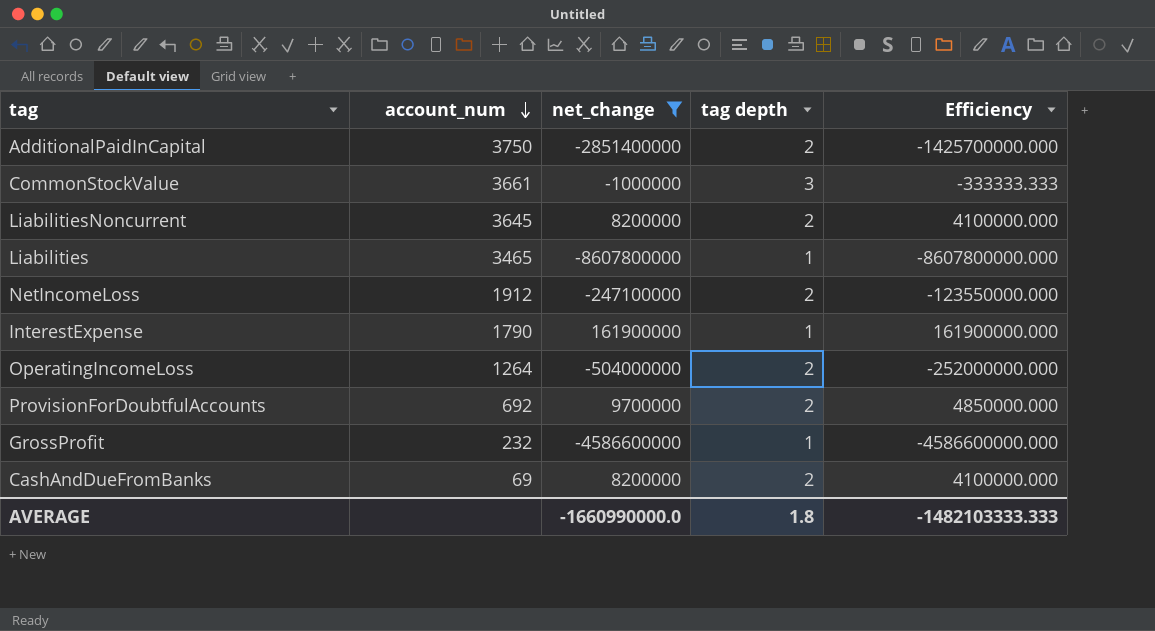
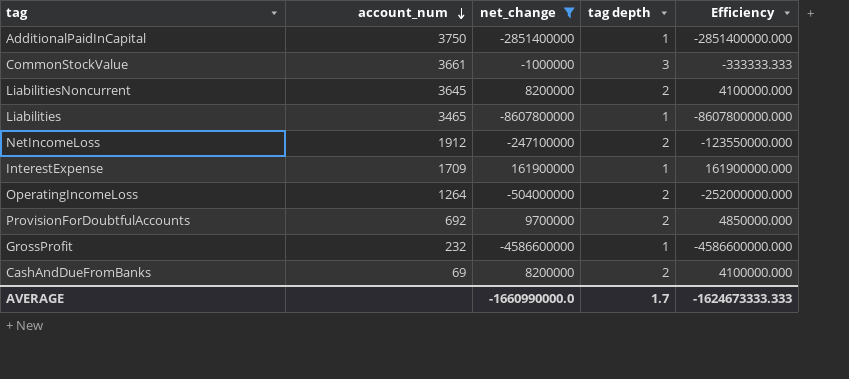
AdditionalPaidInCapital | tag depth: 2 -> 1
AdditionalPaidInCapital | Efficiency: -1425700000.000 -> -2851400000.000
InterestExpense | account_num: 1790 -> 1709
AVERAGE | tag depth: 1.8 -> 1.7
AVERAGE | Efficiency: -1482103333.333 -> -1624673333.333

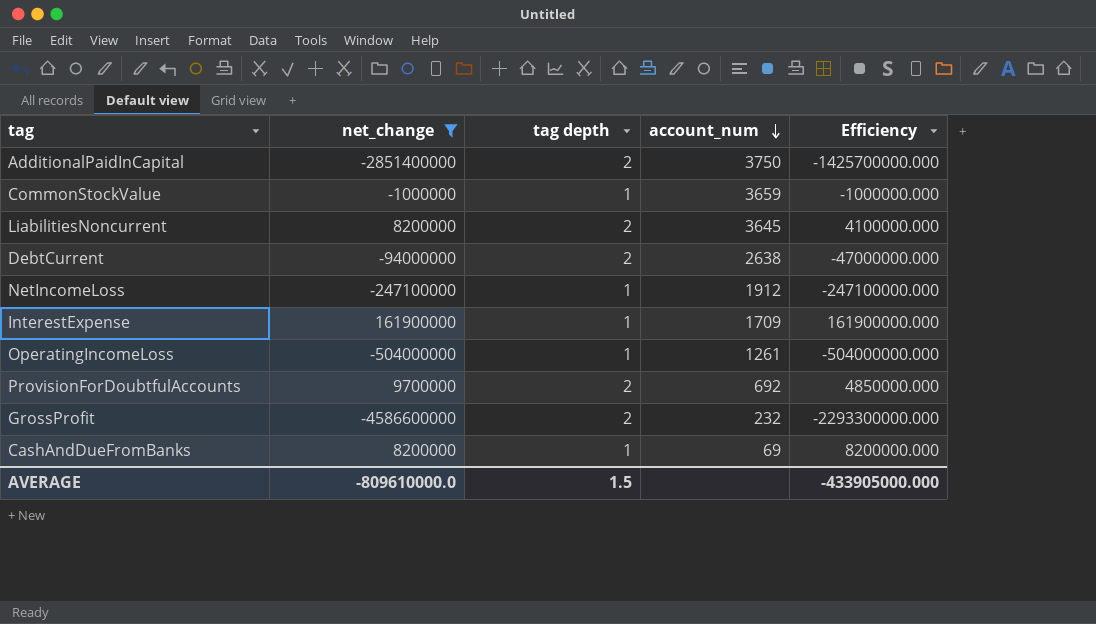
column account_num | position: 2 -> 4
row Liabilities: 3465 | -8607800000 | 1 | -8607800000.000 -> none
AdditionalPaidInCapital | tag depth: 1 -> 2
AdditionalPaidInCapital | Efficiency: -2851400000.000 -> -1425700000.000
CommonStockValue | tag depth: 3 -> 1
CommonStockValue | account_num: 3661 -> 3659
CommonStockValue | Efficiency: -333333.333 -> -1000000.000
row DebtCurrent: none -> -94000000 | 2 | 2638 | -47000000.000
NetIncomeLoss | tag depth: 2 -> 1
NetIncomeLoss | Efficiency: -123550000.000 -> -247100000.000
OperatingIncomeLoss | tag depth: 2 -> 1
OperatingIncomeLoss | account_num: 1264 -> 1261
OperatingIncomeLoss | Efficiency: -252000000.000 -> -504000000.000
GrossProfit | tag depth: 1 -> 2
GrossProfit | Efficiency: -4586600000.000 -> -2293300000.000
CashAndDueFromBanks | tag depth: 2 -> 1
CashAndDueFromBanks | Efficiency: 4100000.000 -> 8200000.000
AVERAGE | net_change: -1660990000.0 -> -809610000.0
AVERAGE | tag depth: 1.7 -> 1.5
AVERAGE | Efficiency: -1624673333.333 -> -433905000.000

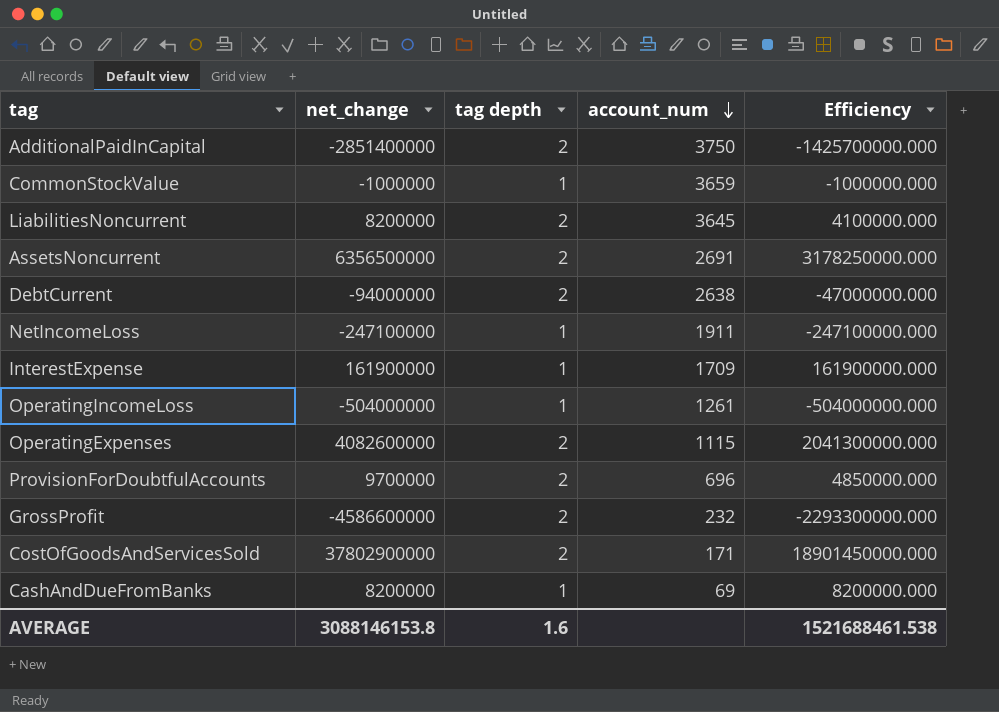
filter: net_change <= 161900000 -> none
NetIncomeLoss | account_num: 1912 -> 1911
ProvisionForDoubtfulAccounts | account_num: 692 -> 696
AVERAGE | net_change: -809610000.0 -> 3088146153.8
AVERAGE | tag depth: 1.5 -> 1.6
AVERAGE | Efficiency: -433905000.000 -> 1521688461.538

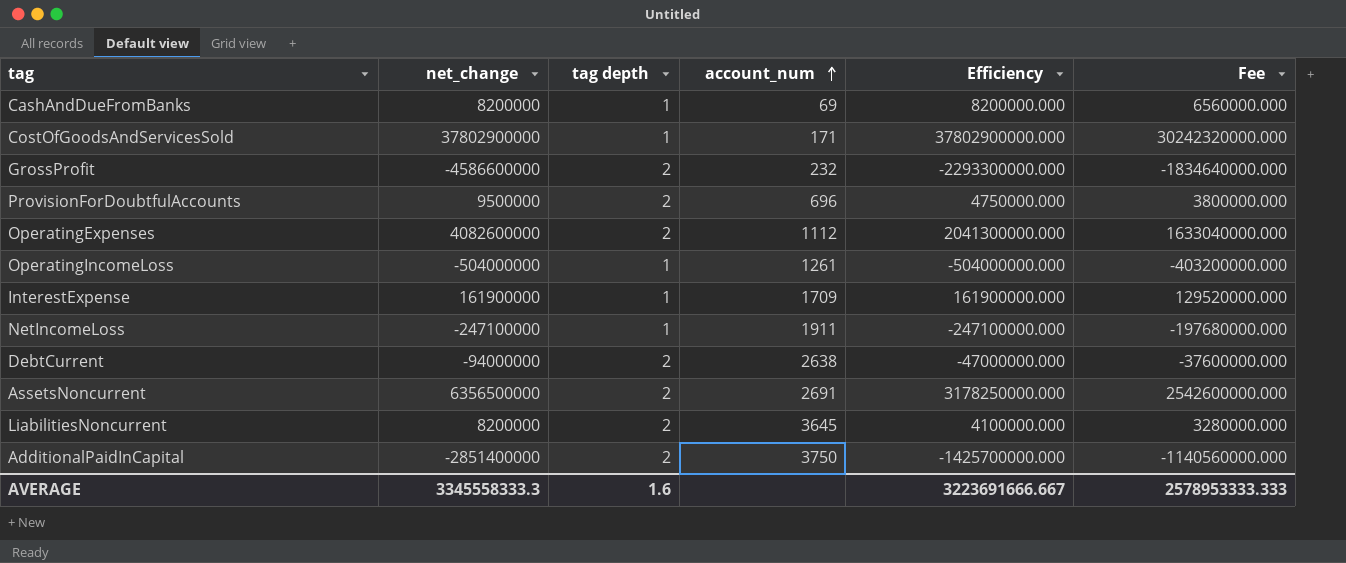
row order: account_num descending -> account_num ascending
column Fee | formula: none -> [Efficiency] * 0.8
row CommonStockValue: -1000000 | 1 | 3659 | -1000000.000 -> none
CostOfGoodsAndServicesSold | tag depth: 2 -> 1
CostOfGoodsAndServicesSold | Efficiency: 18901450000.000 -> 37802900000.000
ProvisionForDoubtfulAccounts | net_change: 9700000 -> 9500000
ProvisionForDoubtfulAccounts | Efficiency: 4850000.000 -> 4750000.000
OperatingExpenses | account_num: 1115 -> 1112
AVERAGE | net_change: 3088146153.8 -> 3345558333.3
AVERAGE | Efficiency: 1521688461.538 -> 3223691666.667

